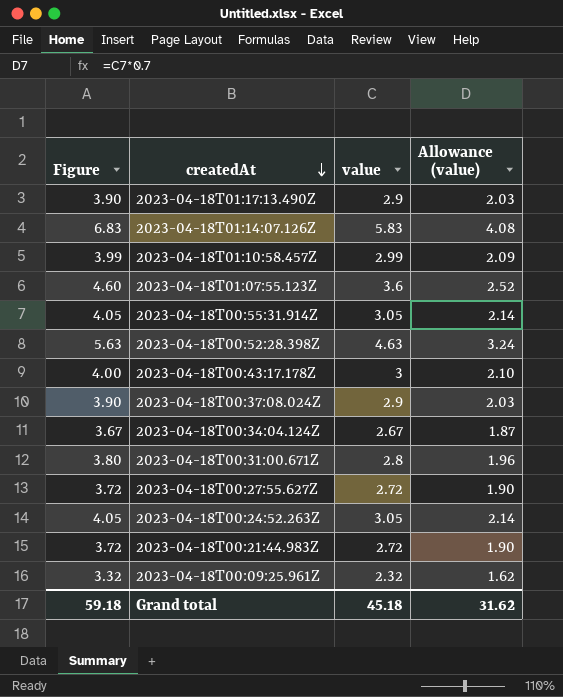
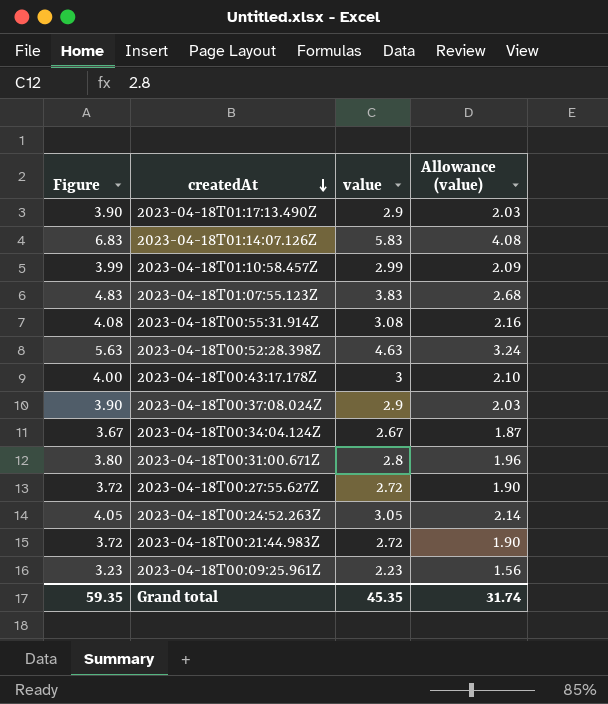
2023-04-18T01:07:55.123Z | Figure: 4.60 -> 4.83
2023-04-18T01:07:55.123Z | value: 3.6 -> 3.83
2023-04-18T01:07:55.123Z | Allowance (value): 2.52 -> 2.68
2023-04-18T00:55:31.914Z | Figure: 4.05 -> 4.08
2023-04-18T00:55:31.914Z | value: 3.05 -> 3.08
2023-04-18T00:55:31.914Z | Allowance (value): 2.14 -> 2.16
2023-04-18T00:09:25.961Z | Figure: 3.32 -> 3.23
2023-04-18T00:09:25.961Z | value: 2.32 -> 2.23
2023-04-18T00:09:25.961Z | Allowance (value): 1.62 -> 1.56
Grand total | Figure: 59.18 -> 59.35
Grand total | value: 45.18 -> 45.35
Grand total | Allowance (value): 31.62 -> 31.74

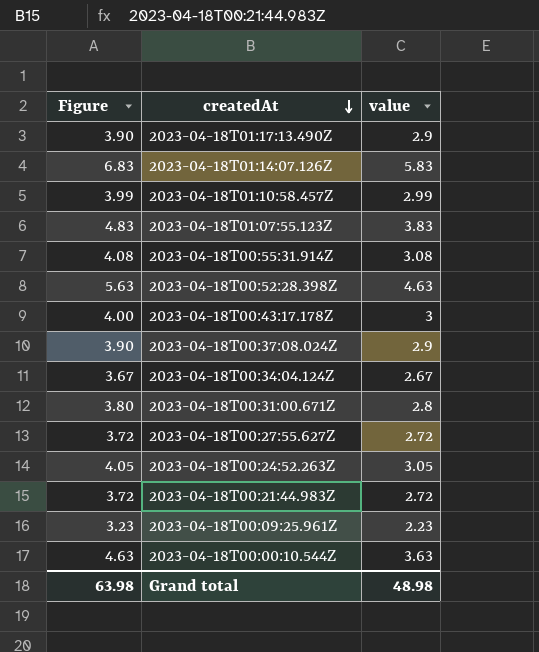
column Allowance (value) | formula: [value] * 0.7 -> none
row 2023-04-18T00:00:10.544Z: none -> 4.63 | 3.63
Grand total | Figure: 59.35 -> 63.98
Grand total | value: 45.35 -> 48.98

